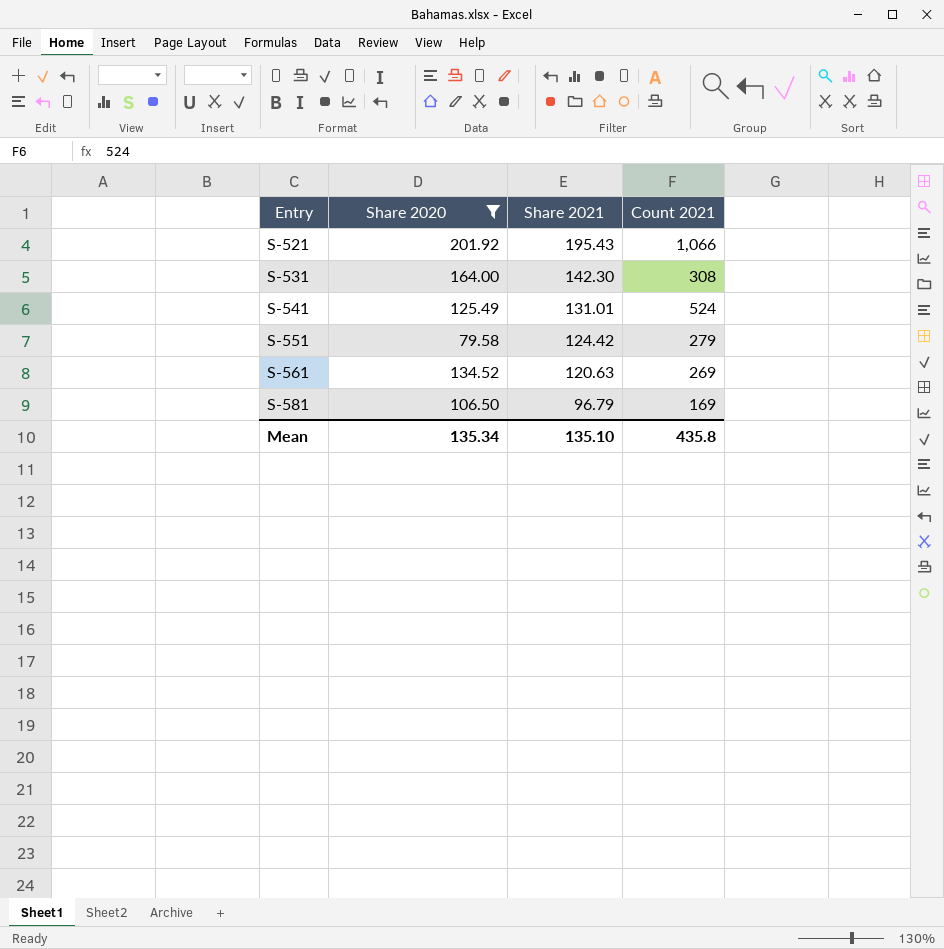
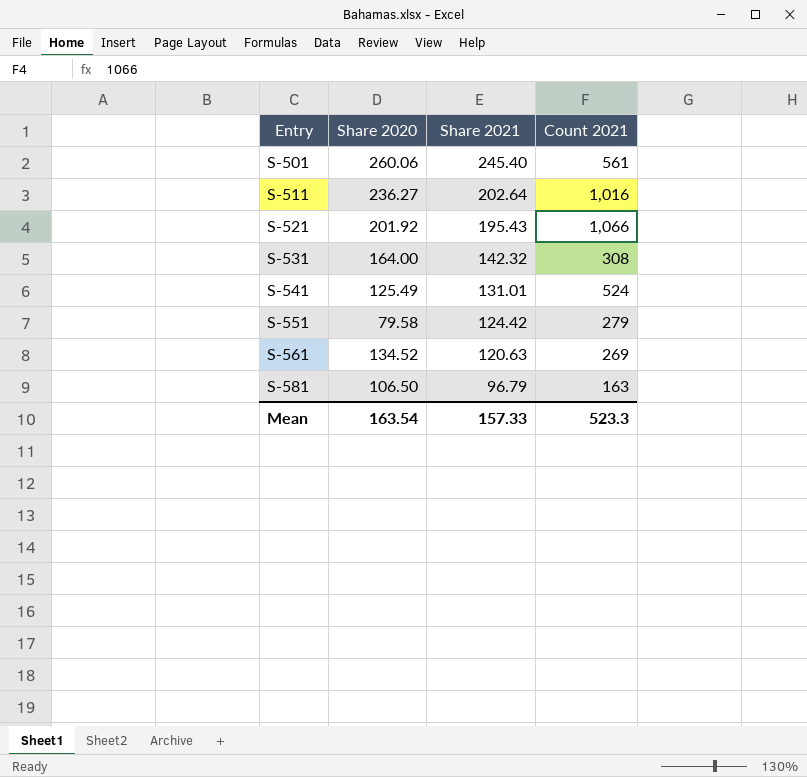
filter: Share 2020 <= 201.92 -> none
S-531 | Share 2021: 142.30 -> 142.32
S-581 | Count 2021: 169 -> 163
Mean | Share 2020: 135.34 -> 163.54
Mean | Share 2021: 135.10 -> 157.33
Mean | Count 2021: 435.8 -> 523.3

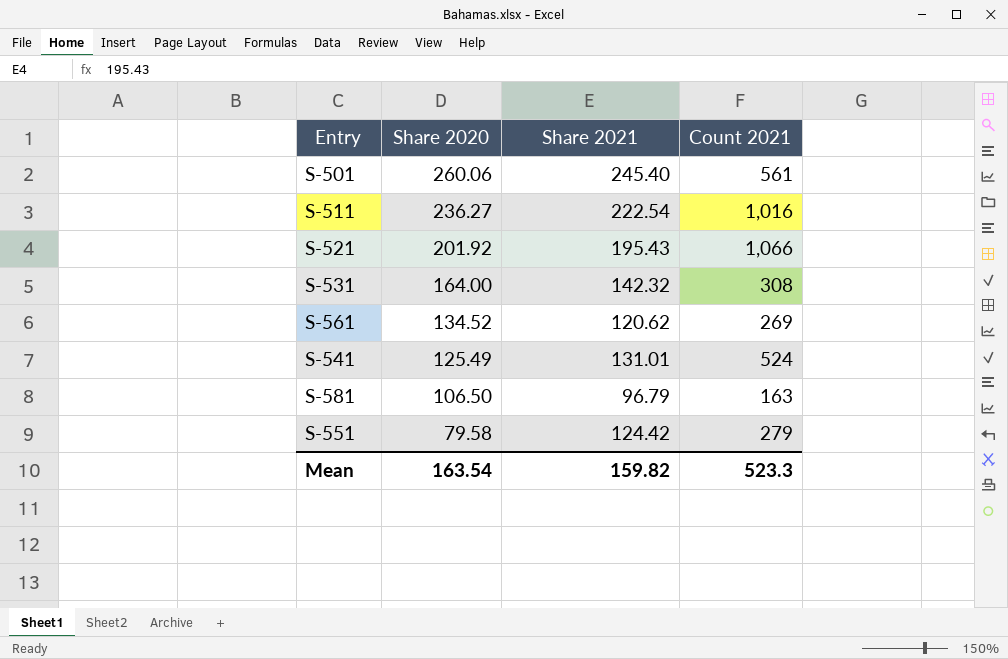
row order: Entry ascending -> Share 2020 descending
S-511 | Share 2021: 202.64 -> 222.54
S-561 | Share 2021: 120.63 -> 120.62
Mean | Share 2021: 157.33 -> 159.82

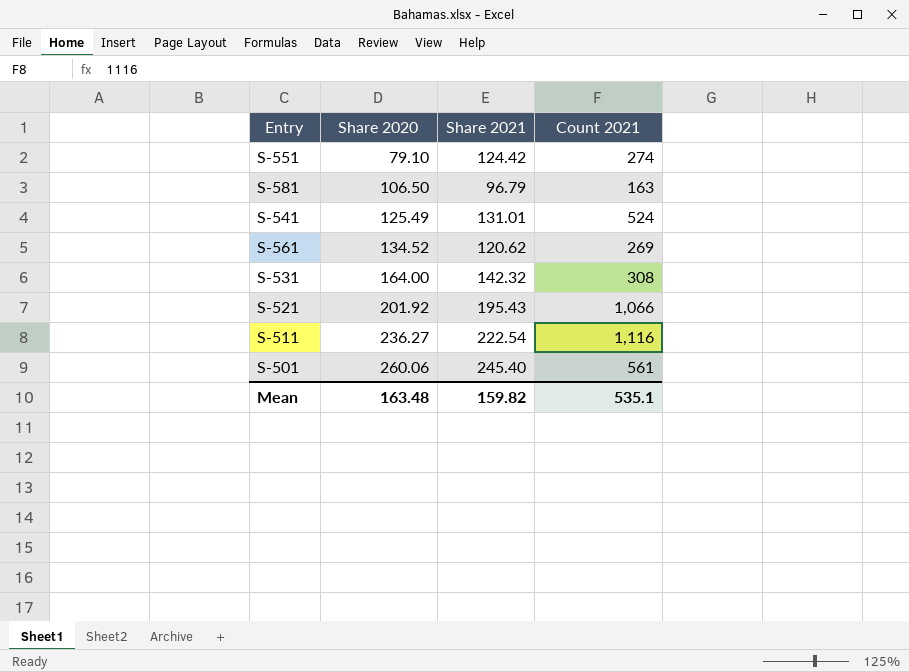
row order: Share 2020 descending -> Share 2020 ascending
S-551 | Share 2020: 79.58 -> 79.10
S-551 | Count 2021: 279 -> 274
S-511 | Count 2021: 1,016 -> 1,116
Mean | Share 2020: 163.54 -> 163.48
Mean | Count 2021: 523.3 -> 535.1

